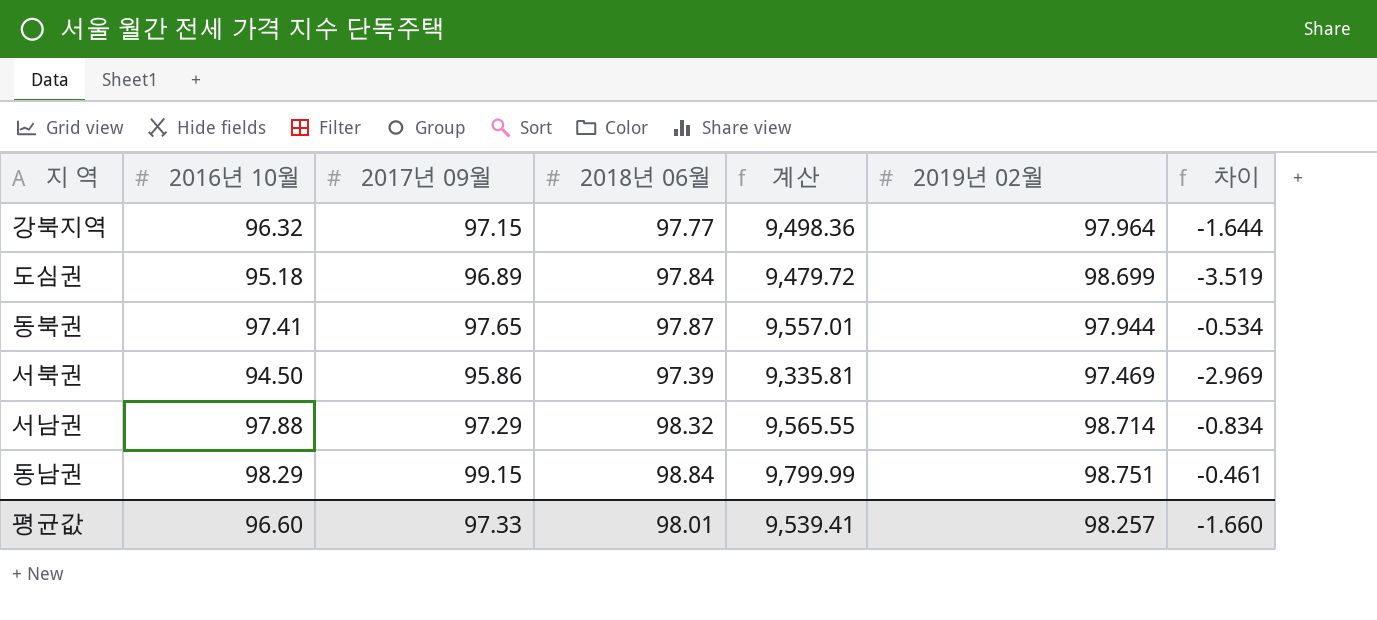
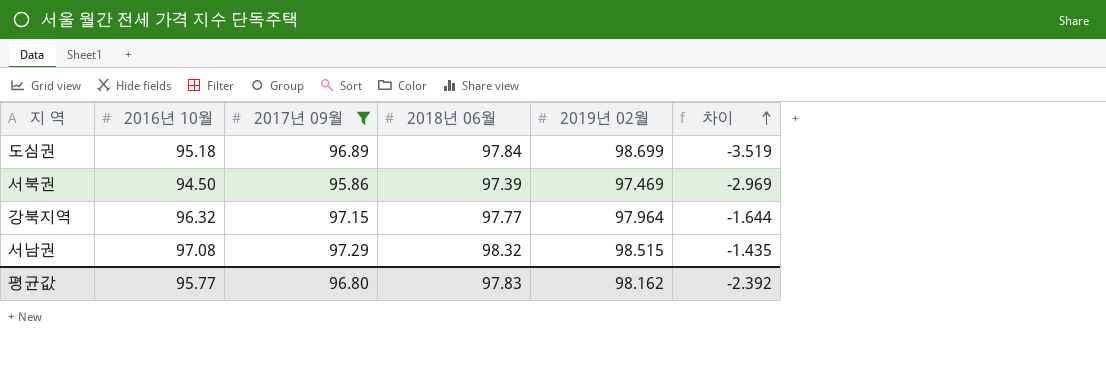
filter: none -> 2017년 09월 <= 97.29
row order: none -> 차이 ascending
column 계산 | formula: [2017년 09월] * [2018년 06월] -> none
서남권 | 2016년 10월: 97.88 -> 97.08
서남권 | 2019년 02월: 98.714 -> 98.515
서남권 | 차이: -0.834 -> -1.435
평균값 | 2016년 10월: 96.60 -> 95.77
평균값 | 2017년 09월: 97.33 -> 96.80
평균값 | 2018년 06월: 98.01 -> 97.83
평균값 | 2019년 02월: 98.257 -> 98.162
평균값 | 차이: -1.660 -> -2.392

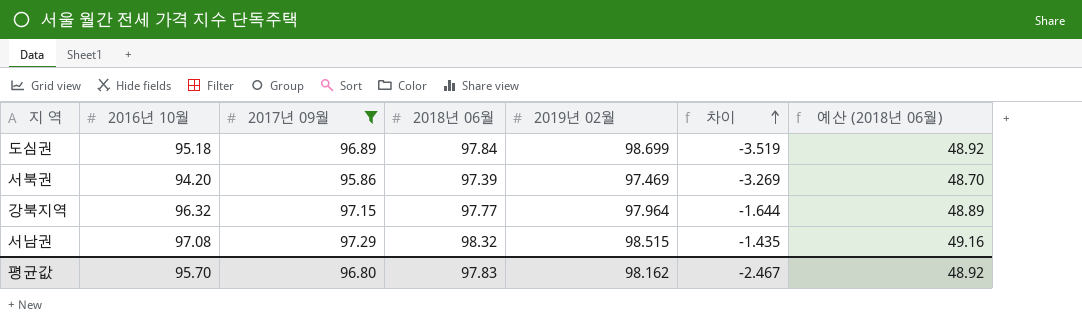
column 예산 (2018년 06월) | formula: none -> [2018년 06월] * 0.5
서북권 | 2016년 10월: 94.50 -> 94.20
서북권 | 차이: -2.969 -> -3.269
평균값 | 2016년 10월: 95.77 -> 95.70
평균값 | 차이: -2.392 -> -2.467

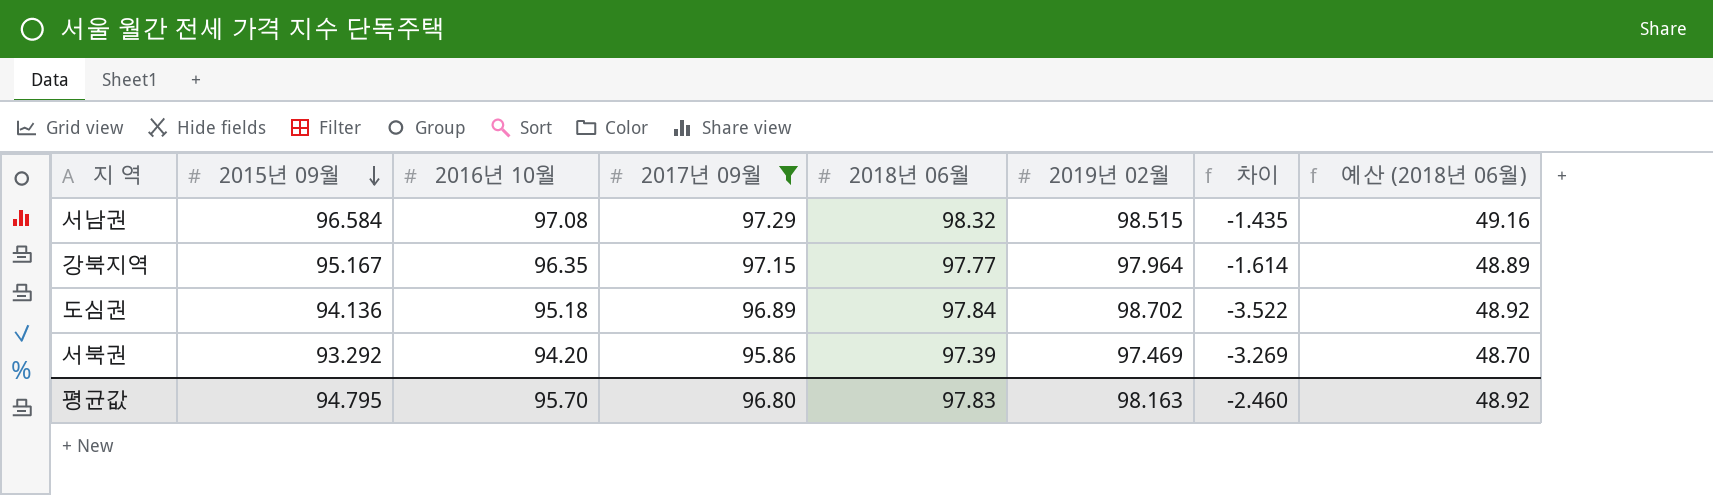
row order: 차이 ascending -> 2015년 09월 descending
column 2015년 09월 | position: none -> 2
강북지역 | 2016년 10월: 96.32 -> 96.35
강북지역 | 차이: -1.644 -> -1.614
도심권 | 2019년 02월: 98.699 -> 98.702
도심권 | 차이: -3.519 -> -3.522
평균값 | 2019년 02월: 98.162 -> 98.163
평균값 | 차이: -2.467 -> -2.460

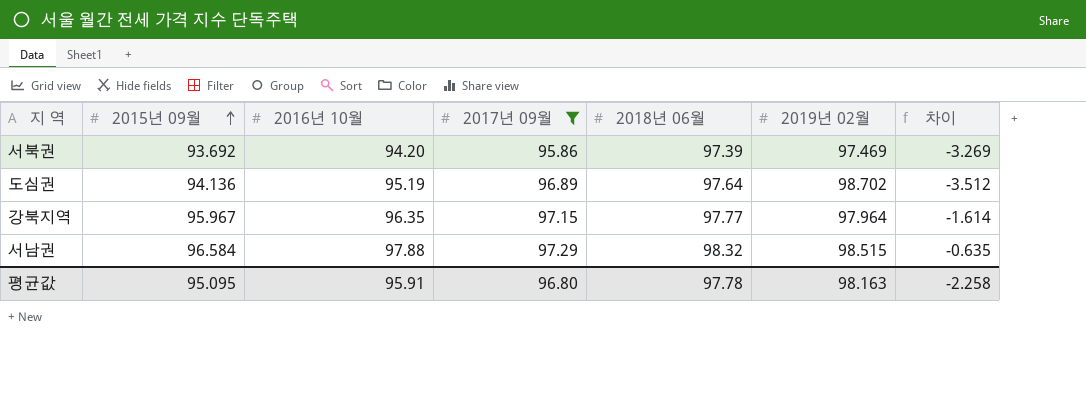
row order: 2015년 09월 descending -> 2015년 09월 ascending
column 예산 (2018년 06월) | formula: [2018년 06월] * 0.5 -> none
서북권 | 2015년 09월: 93.292 -> 93.692
도심권 | 2016년 10월: 95.18 -> 95.19
도심권 | 2018년 06월: 97.84 -> 97.64
도심권 | 차이: -3.522 -> -3.512
강북지역 | 2015년 09월: 95.167 -> 95.967
서남권 | 2016년 10월: 97.08 -> 97.88
서남권 | 차이: -1.435 -> -0.635
평균값 | 2015년 09월: 94.795 -> 95.095
평균값 | 2016년 10월: 95.70 -> 95.91
평균값 | 2018년 06월: 97.83 -> 97.78
평균값 | 차이: -2.460 -> -2.258

